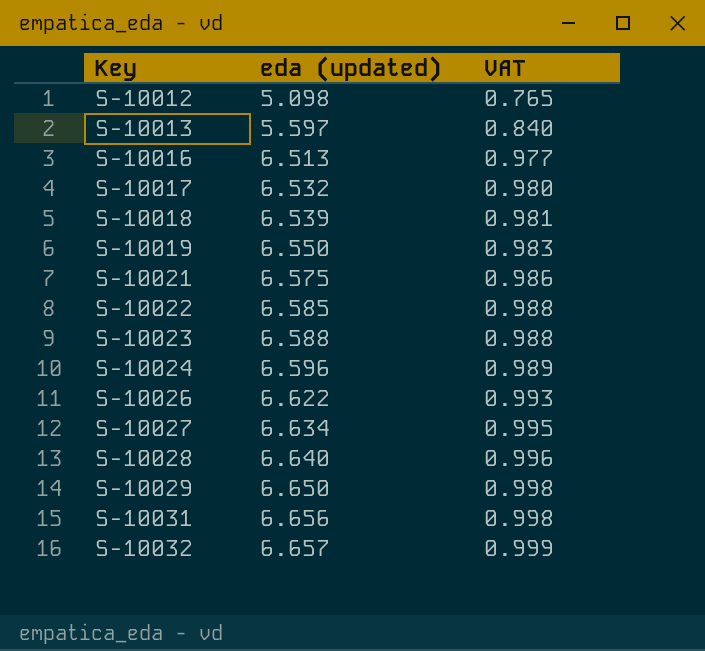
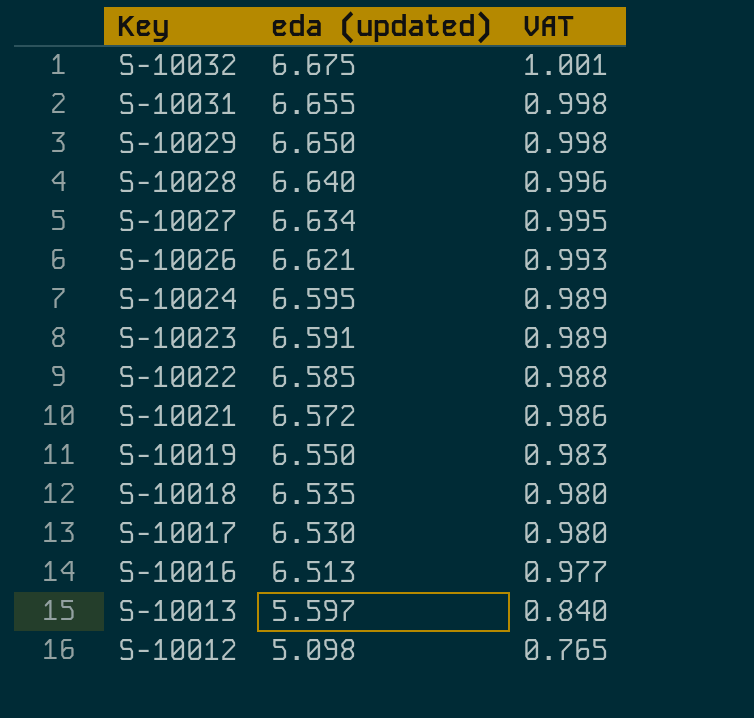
row order: Key ascending -> Key descending
S-10032 | eda (updated): 6.657 -> 6.675
S-10032 | VAT: 0.999 -> 1.001
S-10031 | eda (updated): 6.656 -> 6.655
S-10026 | eda (updated): 6.622 -> 6.621
S-10024 | eda (updated): 6.596 -> 6.595
S-10023 | eda (updated): 6.588 -> 6.591
S-10023 | VAT: 0.988 -> 0.989
S-10021 | eda (updated): 6.575 -> 6.572
S-10018 | eda (updated): 6.539 -> 6.535
S-10018 | VAT: 0.981 -> 0.980
S-10017 | eda (updated): 6.532 -> 6.530

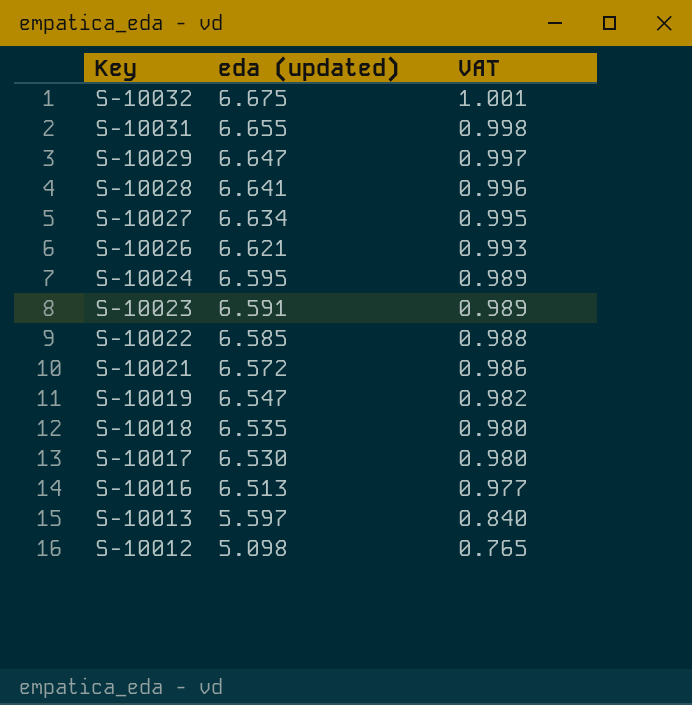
S-10029 | eda (updated): 6.650 -> 6.647
S-10029 | VAT: 0.998 -> 0.997
S-10028 | eda (updated): 6.640 -> 6.641
S-10019 | eda (updated): 6.550 -> 6.547
S-10019 | VAT: 0.983 -> 0.982

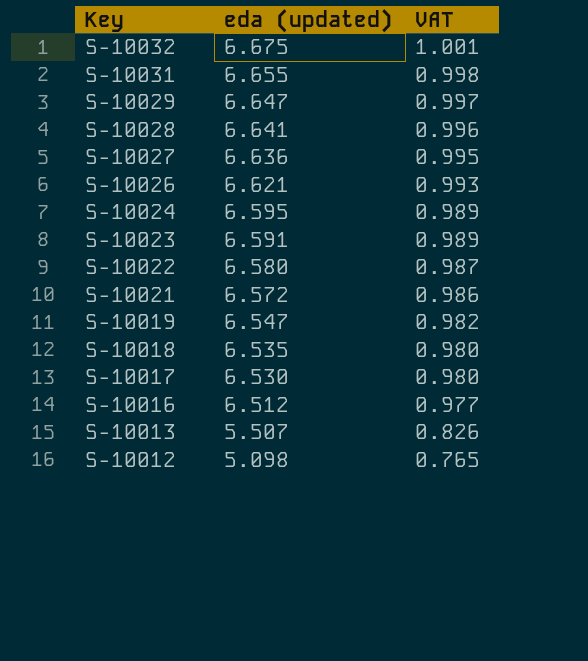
S-10027 | eda (updated): 6.634 -> 6.636
S-10022 | eda (updated): 6.585 -> 6.580
S-10022 | VAT: 0.988 -> 0.987
S-10016 | eda (updated): 6.513 -> 6.512
S-10013 | eda (updated): 5.597 -> 5.507
S-10013 | VAT: 0.840 -> 0.826

